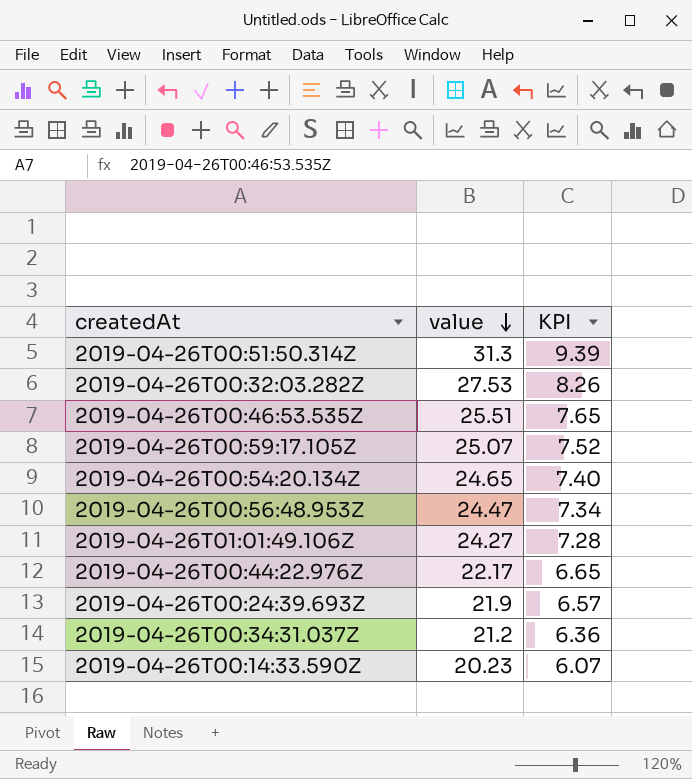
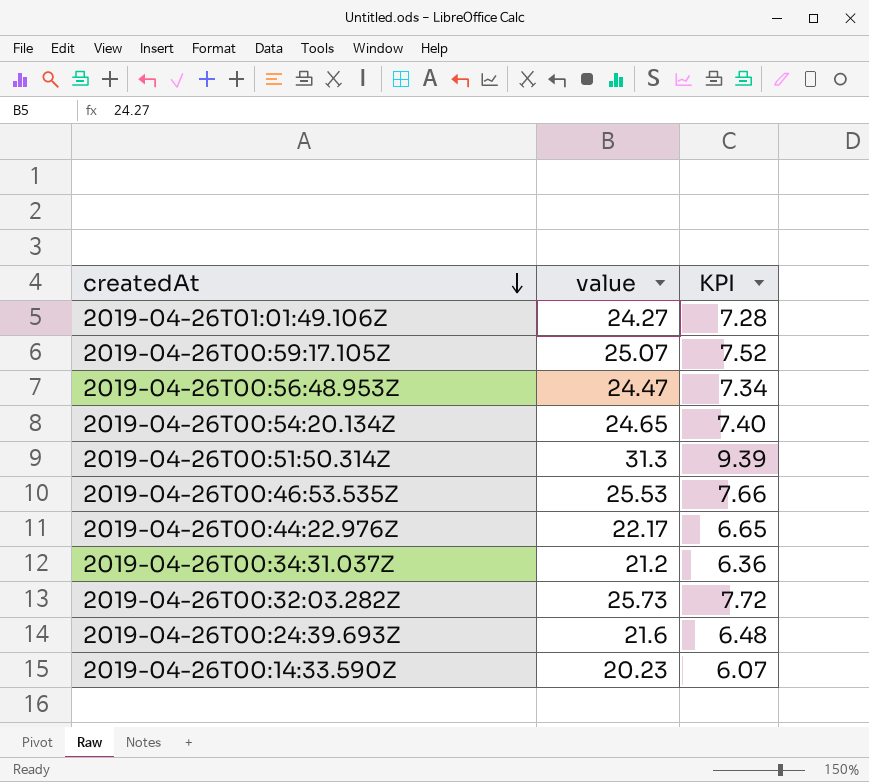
row order: value descending -> createdAt descending
2019-04-26T00:46:53.535Z | value: 25.51 -> 25.53
2019-04-26T00:46:53.535Z | KPI: 7.65 -> 7.66
2019-04-26T00:32:03.282Z | value: 27.53 -> 25.73
2019-04-26T00:32:03.282Z | KPI: 8.26 -> 7.72
2019-04-26T00:24:39.693Z | value: 21.9 -> 21.6
2019-04-26T00:24:39.693Z | KPI: 6.57 -> 6.48

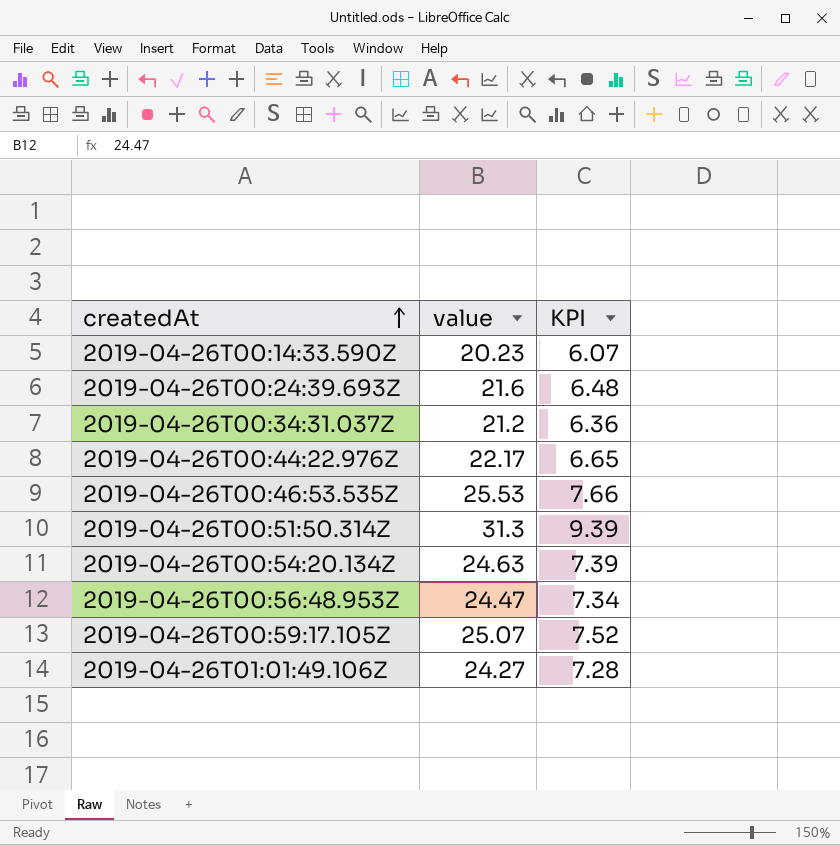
row order: createdAt descending -> createdAt ascending
row 2019-04-26T00:32:03.282Z: 25.73 | 7.72 -> none
2019-04-26T00:54:20.134Z | value: 24.65 -> 24.63
2019-04-26T00:54:20.134Z | KPI: 7.40 -> 7.39

